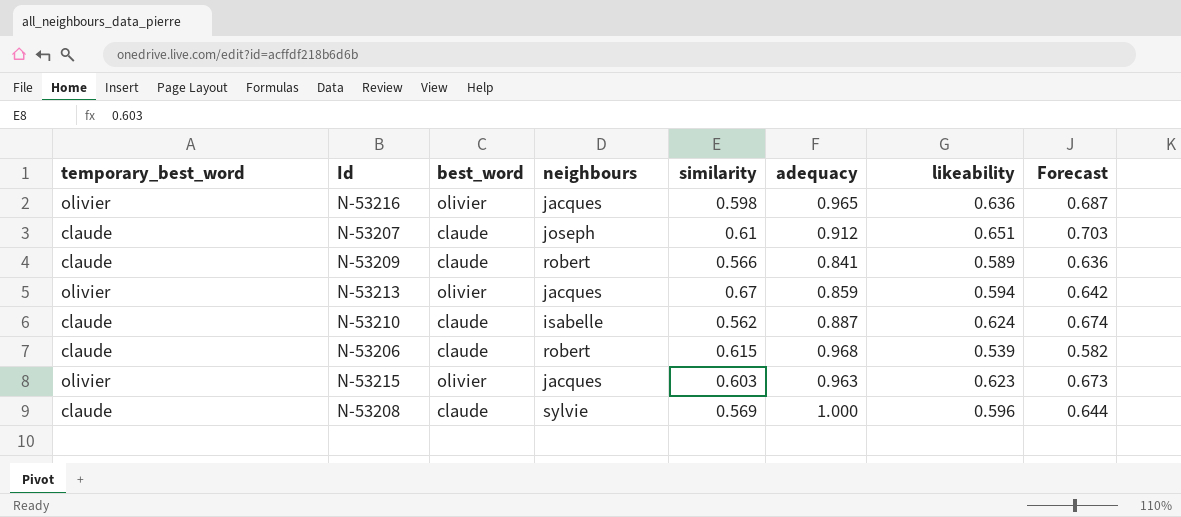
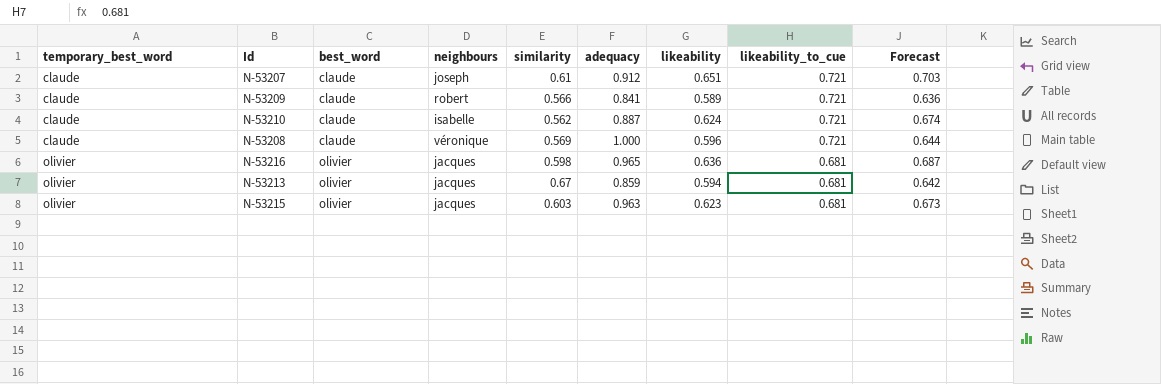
row order: none -> temporary_best_word ascending
column likeability_to_cue | position: none -> 8
row N-53206: claude | claude | robert | 0.615 | 0.968 | 0.539 | 0.582 -> none
N-53208 | neighbours: sylvie -> véronique

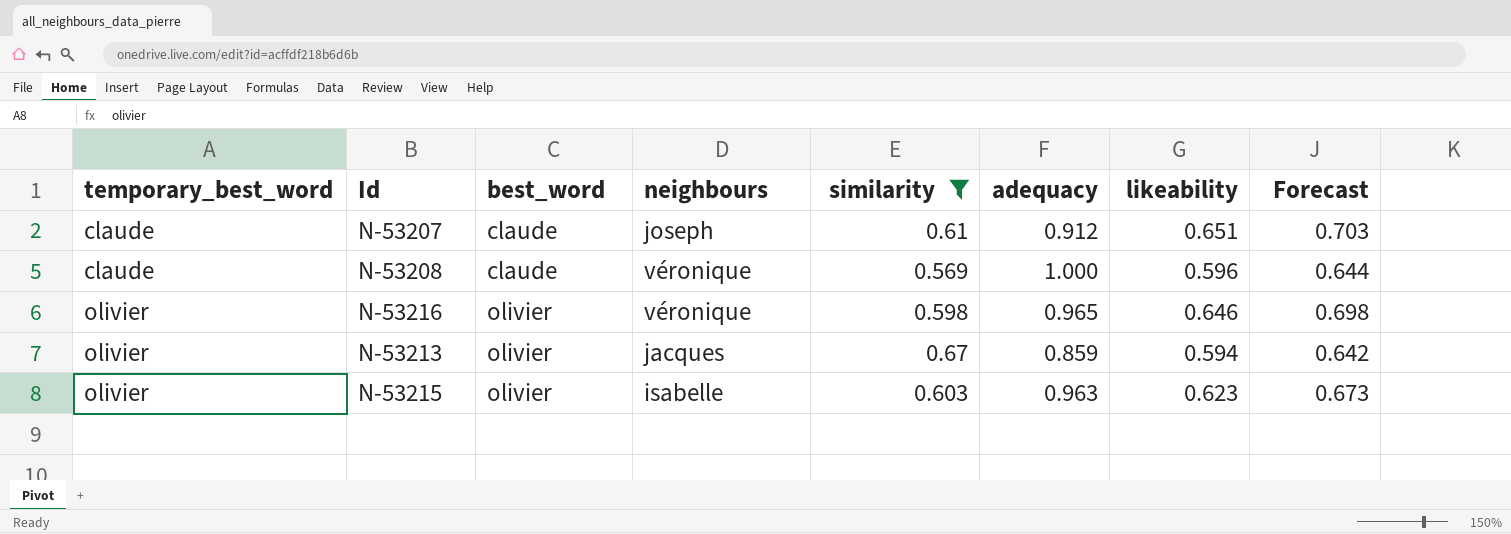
filter: none -> similarity >= 0.569
column likeability_to_cue | position: 8 -> none
N-53216 | neighbours: jacques -> véronique
N-53216 | likeability: 0.636 -> 0.646
N-53216 | Forecast: 0.687 -> 0.698
N-53215 | neighbours: jacques -> isabelle

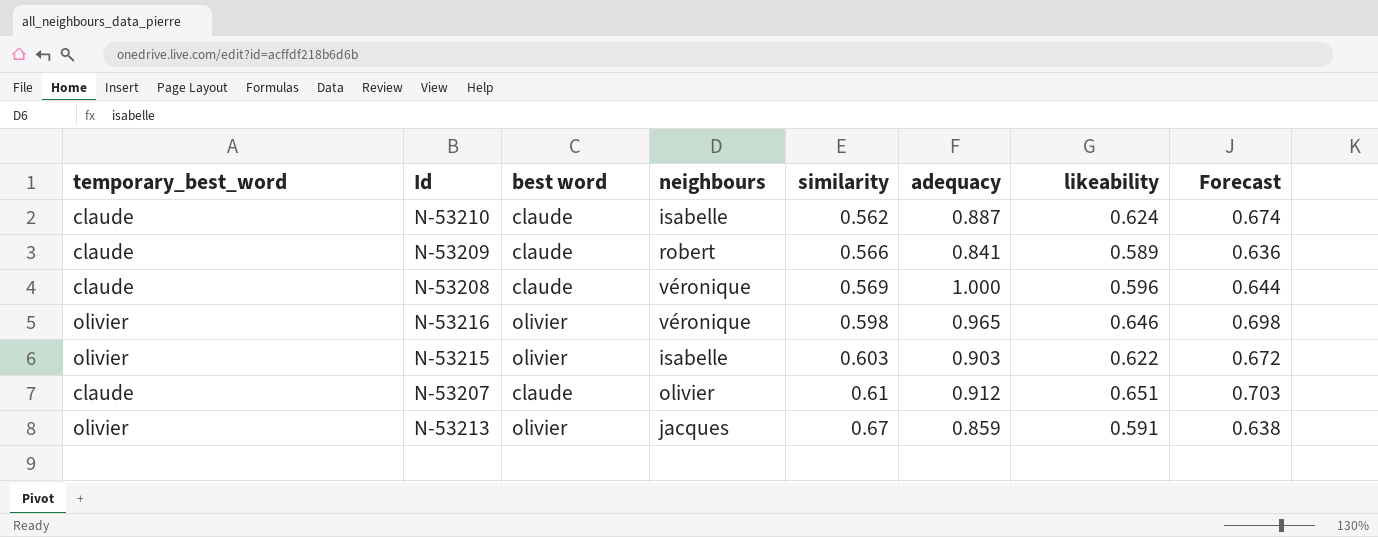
filter: similarity >= 0.569 -> none
row order: temporary_best_word ascending -> similarity ascending
column name: best_word -> best word
N-53215 | adequacy: 0.963 -> 0.903
N-53215 | likeability: 0.623 -> 0.622
N-53215 | Forecast: 0.673 -> 0.672
N-53207 | neighbours: joseph -> olivier
N-53213 | likeability: 0.594 -> 0.591
N-53213 | Forecast: 0.642 -> 0.638

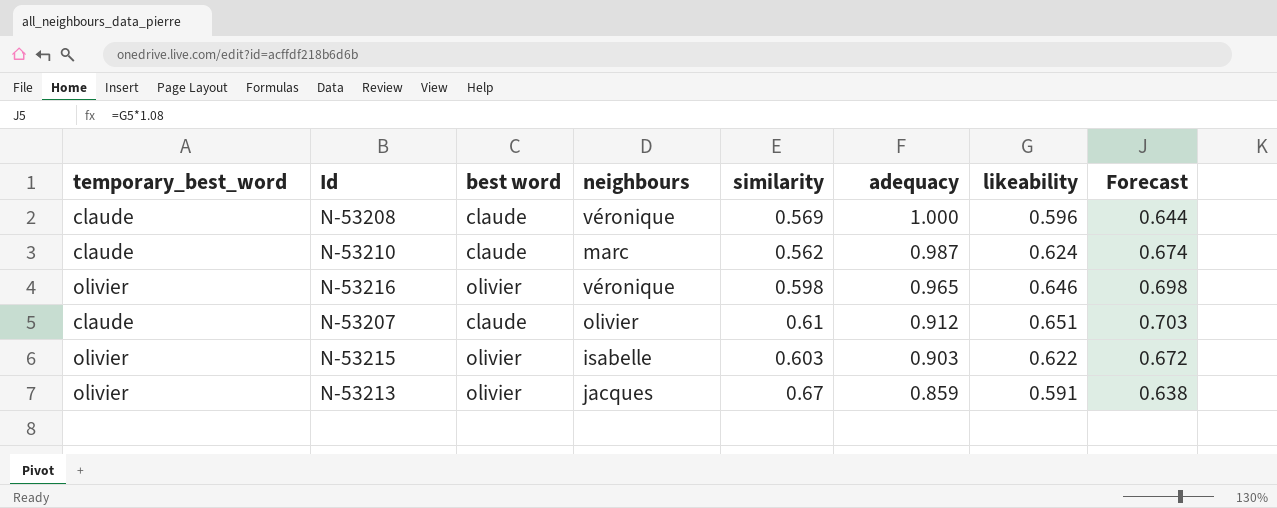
row order: similarity ascending -> adequacy descending
row N-53209: claude | claude | robert | 0.566 | 0.841 | 0.589 | 0.636 -> none
N-53210 | neighbours: isabelle -> marc
N-53210 | adequacy: 0.887 -> 0.987

